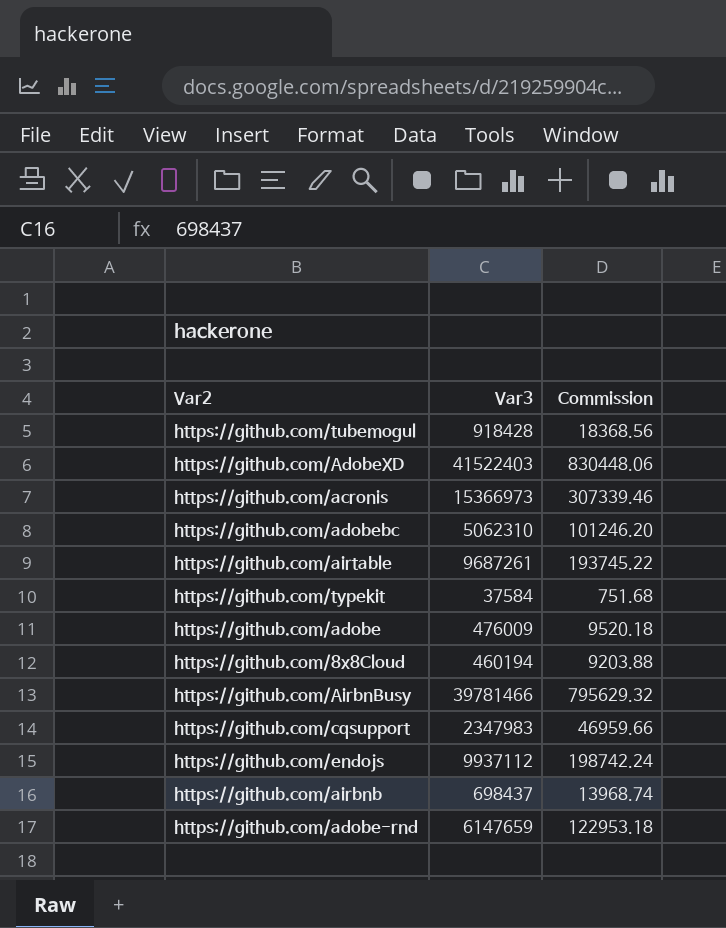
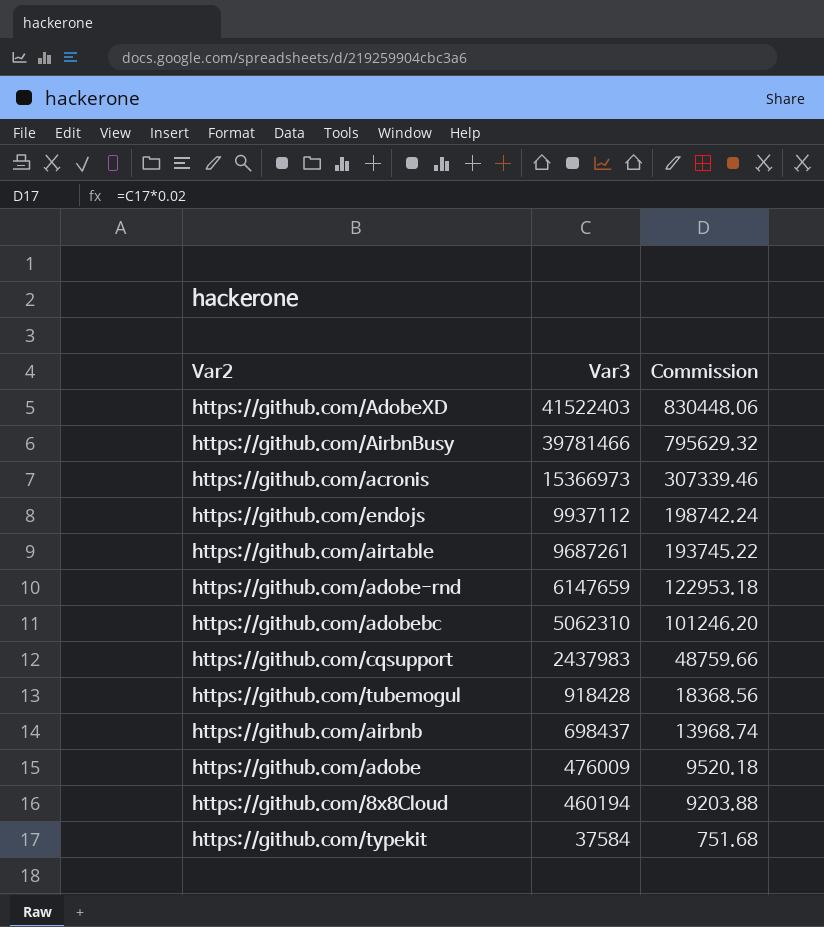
row order: none -> Var3 descending
https://github.com/cqsupport | Var3: 2347983 -> 2437983
https://github.com/cqsupport | Commission: 46959.66 -> 48759.66

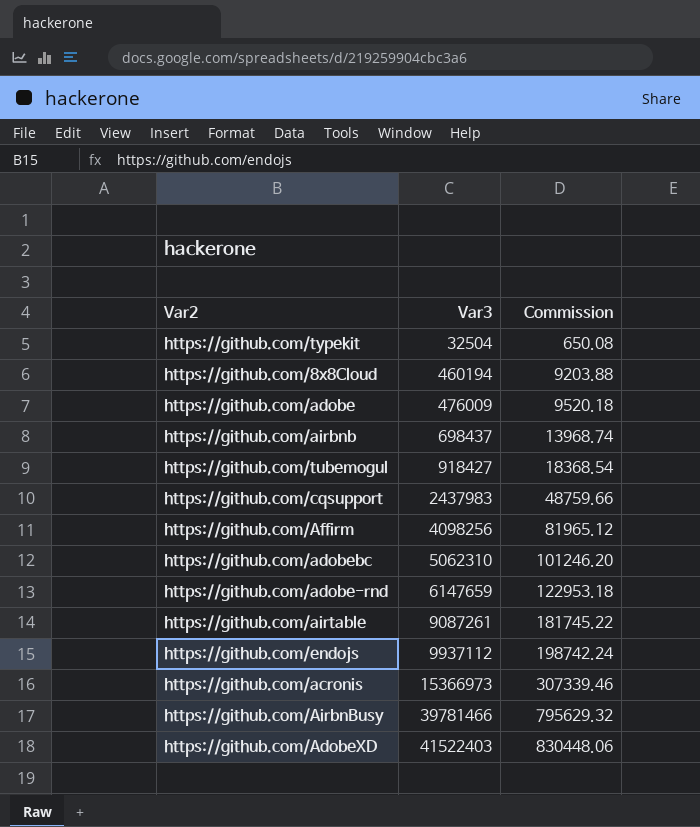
row order: Var3 descending -> Var3 ascending
https://github.com/typekit | Var3: 37584 -> 32504
https://github.com/typekit | Commission: 751.68 -> 650.08
https://github.com/tubemogul | Var3: 918428 -> 918427
https://github.com/tubemogul | Commission: 18368.56 -> 18368.54
row https://github.com/Affirm: none -> 4098256 | 81965.12
https://github.com/airtable | Var3: 9687261 -> 9087261
https://github.com/airtable | Commission: 193745.22 -> 181745.22

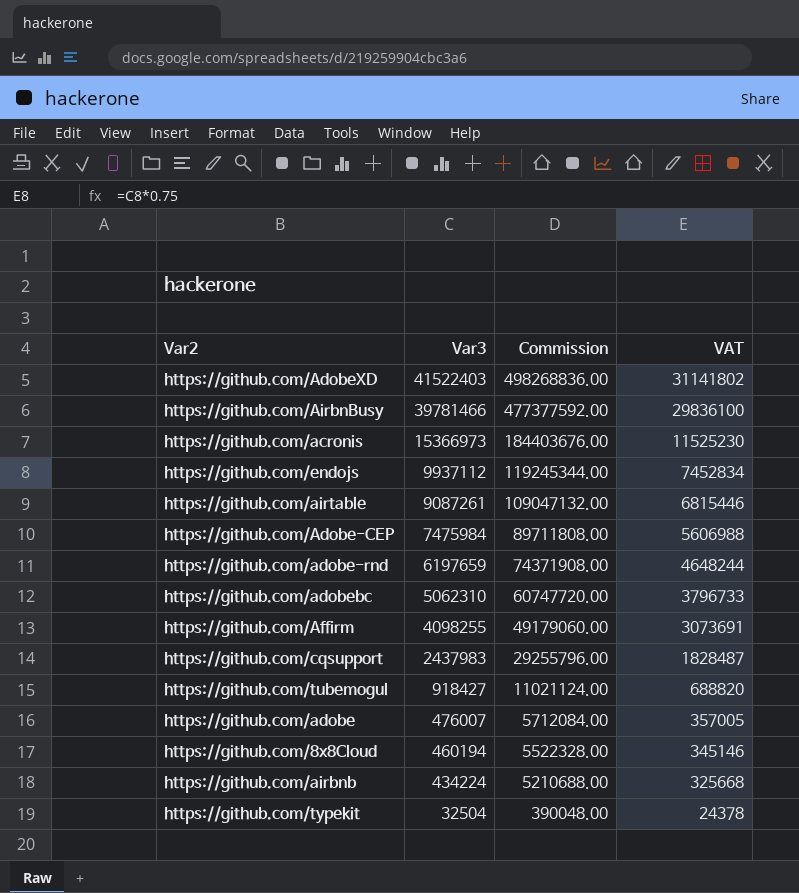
row order: Var3 ascending -> Var3 descending
column Commission | formula: [Var3] * 0.02 -> [Var3] * 12
column VAT | formula: none -> [Var3] * 0.75
row https://github.com/Adobe-CEP: none -> 7475984 | 89711808.00 | 5606988
https://github.com/adobe-rnd | Var3: 6147659 -> 6197659
https://github.com/Affirm | Var3: 4098256 -> 4098255
https://github.com/adobe | Var3: 476009 -> 476007
https://github.com/airbnb | Var3: 698437 -> 434224

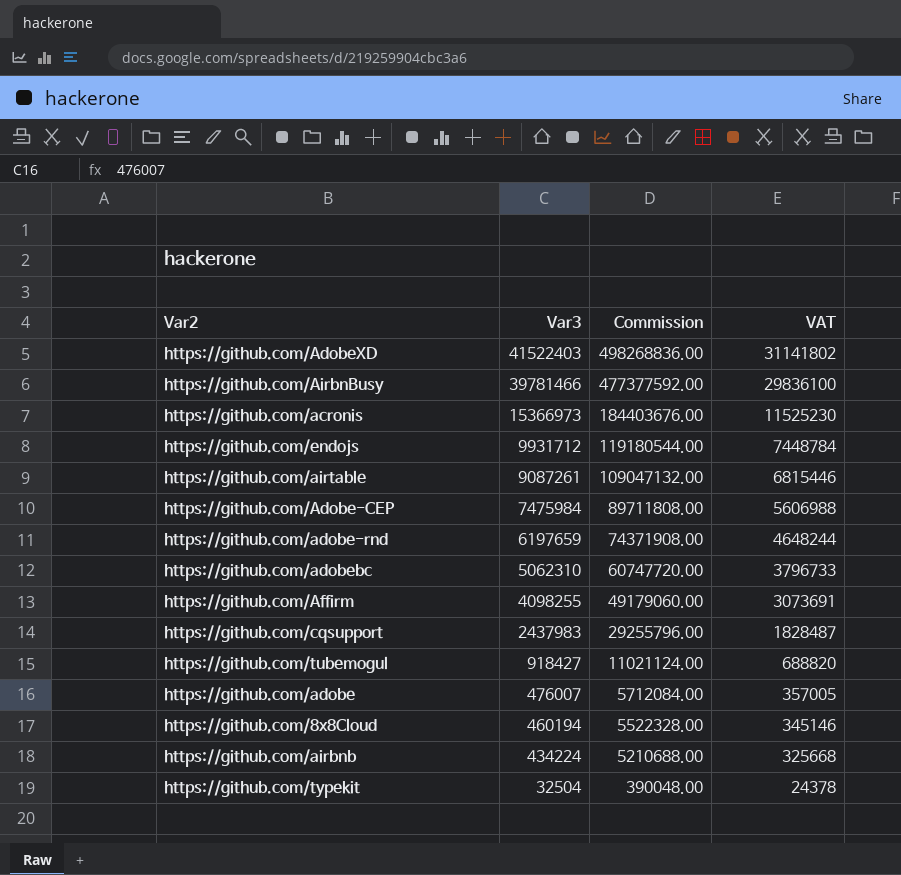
https://github.com/endojs | Var3: 9937112 -> 9931712
https://github.com/endojs | Commission: 119245344.00 -> 119180544.00
https://github.com/endojs | VAT: 7452834 -> 7448784

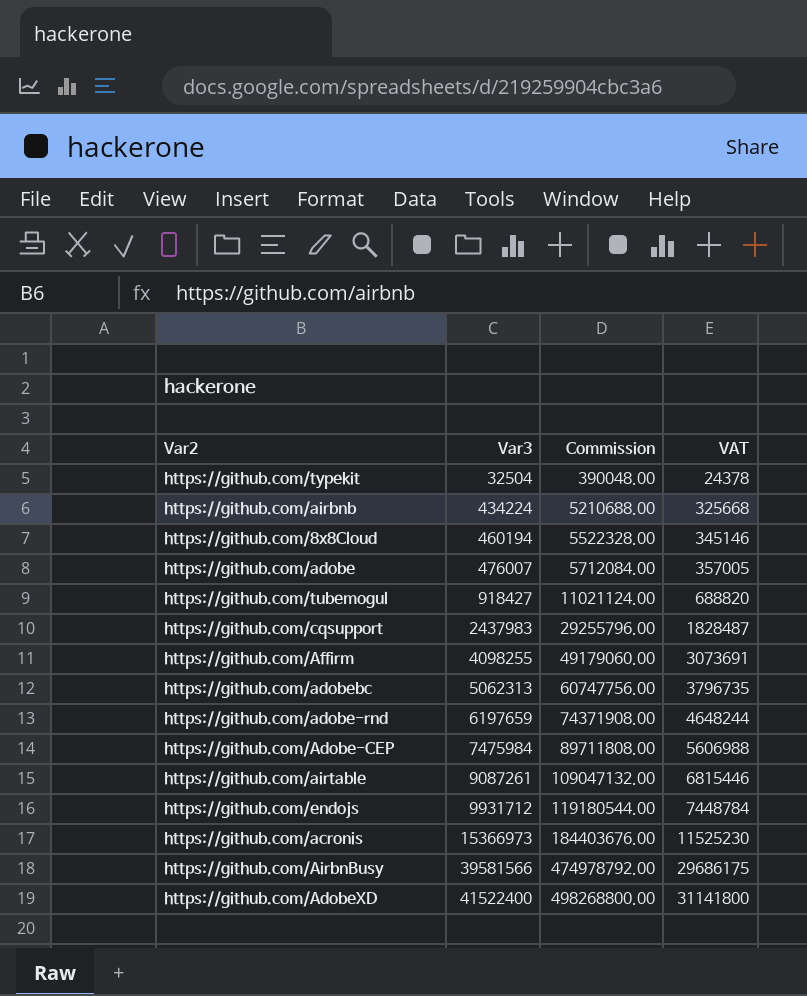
row order: Var3 descending -> Var3 ascending
https://github.com/adobebc | Var3: 5062310 -> 5062313
https://github.com/adobebc | Commission: 60747720.00 -> 60747756.00
https://github.com/adobebc | VAT: 3796733 -> 3796735
https://github.com/AirbnBusy | Var3: 39781466 -> 39581566
https://github.com/AirbnBusy | Commission: 477377592.00 -> 474978792.00
https://github.com/AirbnBusy | VAT: 29836100 -> 29686175
https://github.com/AdobeXD | Var3: 41522403 -> 41522400
https://github.com/AdobeXD | Commission: 498268836.00 -> 498268800.00
https://github.com/AdobeXD | VAT: 31141802 -> 31141800

